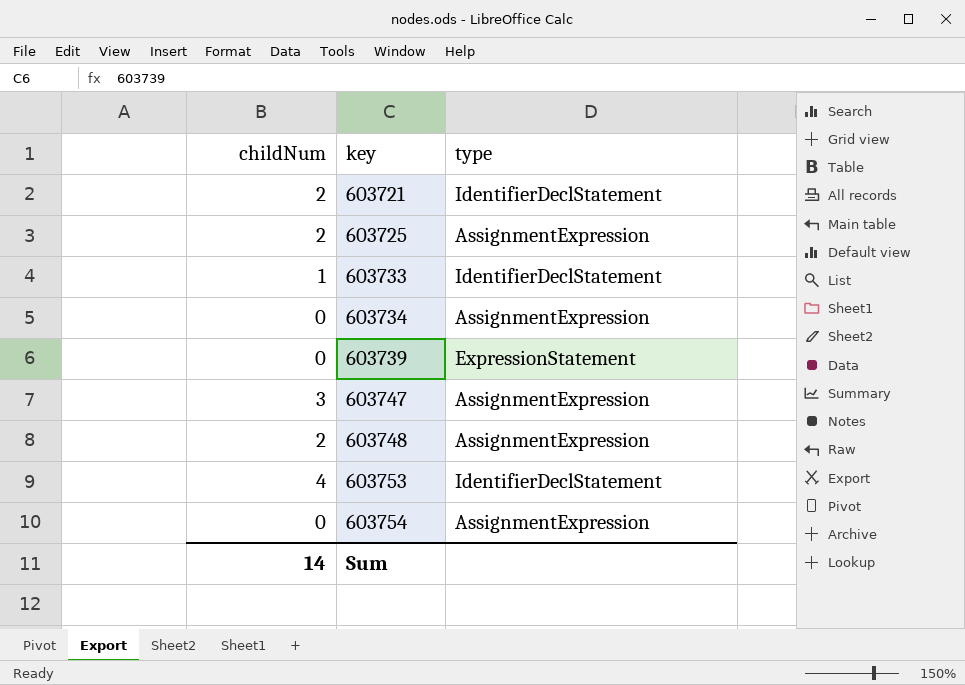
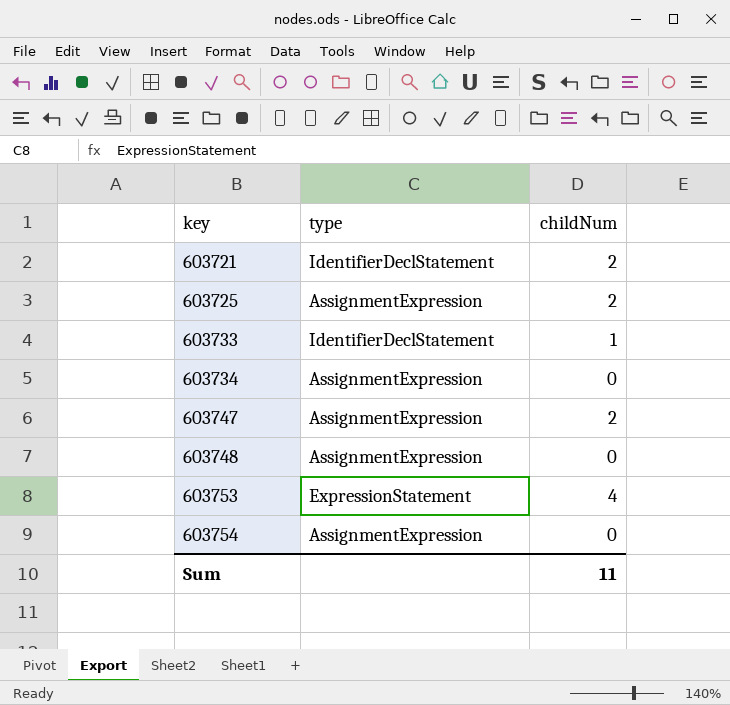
column childNum | position: 1 -> 3
row 603739: 0 | ExpressionStatement -> none
603747 | childNum: 3 -> 2
603748 | childNum: 2 -> 0
603753 | type: IdentifierDeclStatement -> ExpressionStatement
Sum | childNum: 14 -> 11

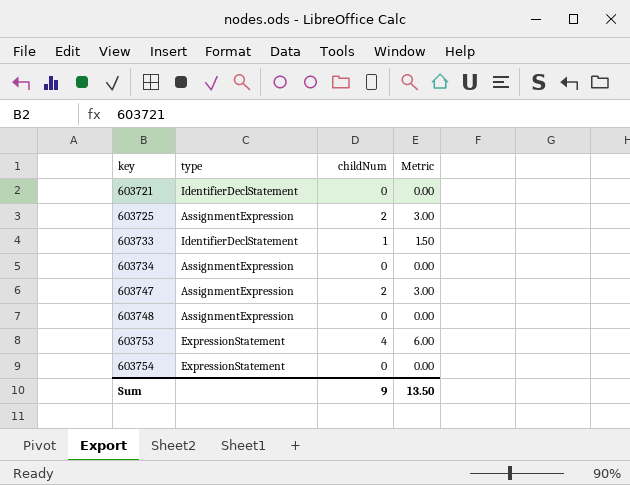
column Metric | formula: none -> [childNum] * 1.5
603721 | childNum: 2 -> 0
603754 | type: AssignmentExpression -> ExpressionStatement
Sum | childNum: 11 -> 9

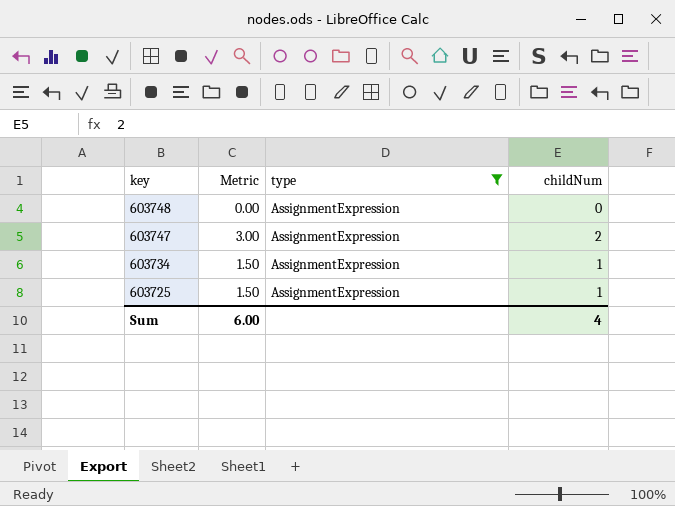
filter: none -> type = AssignmentExpression
row order: key ascending -> key descending
column Metric | position: 4 -> 2
603734 | Metric: 0.00 -> 1.50
603734 | childNum: 0 -> 1
603725 | Metric: 3.00 -> 1.50
603725 | childNum: 2 -> 1
Sum | Metric: 13.50 -> 6.00
Sum | childNum: 9 -> 4

